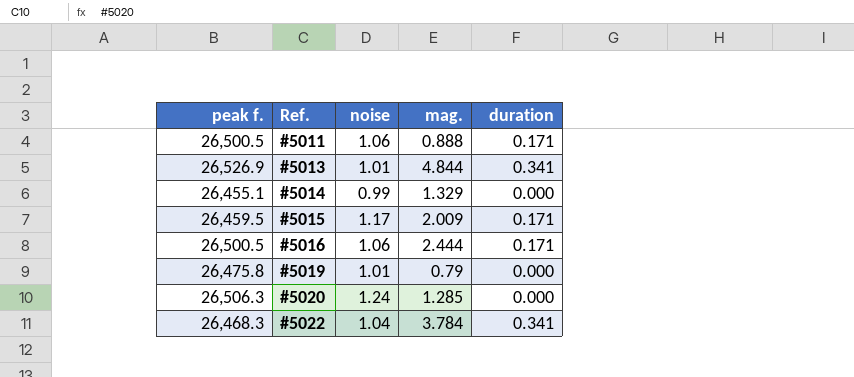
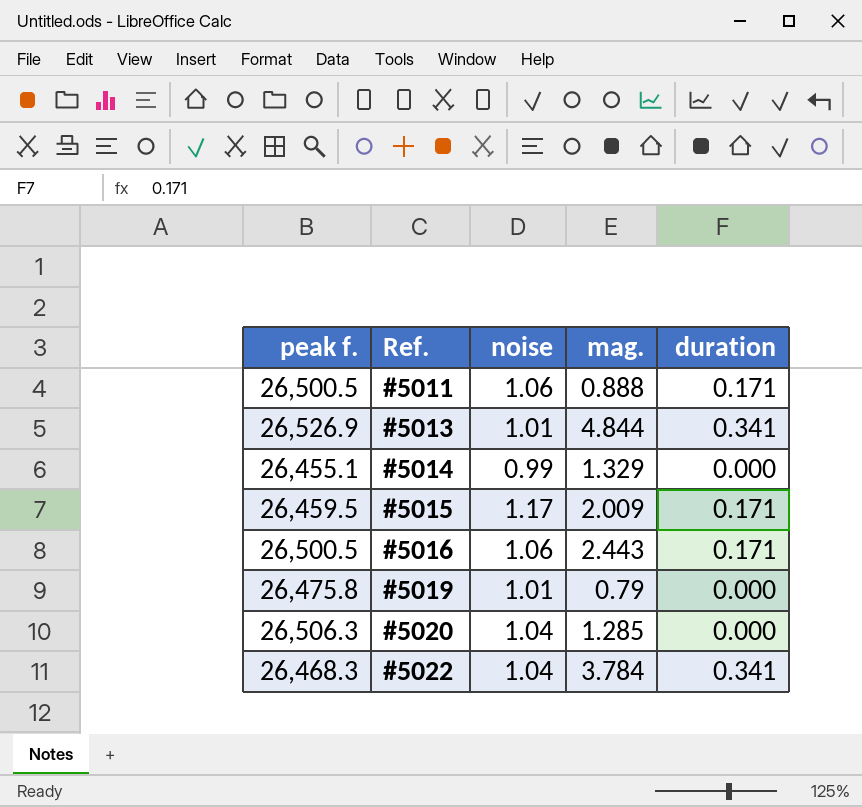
#5016 | mag.: 2.444 -> 2.443
#5020 | noise: 1.24 -> 1.04

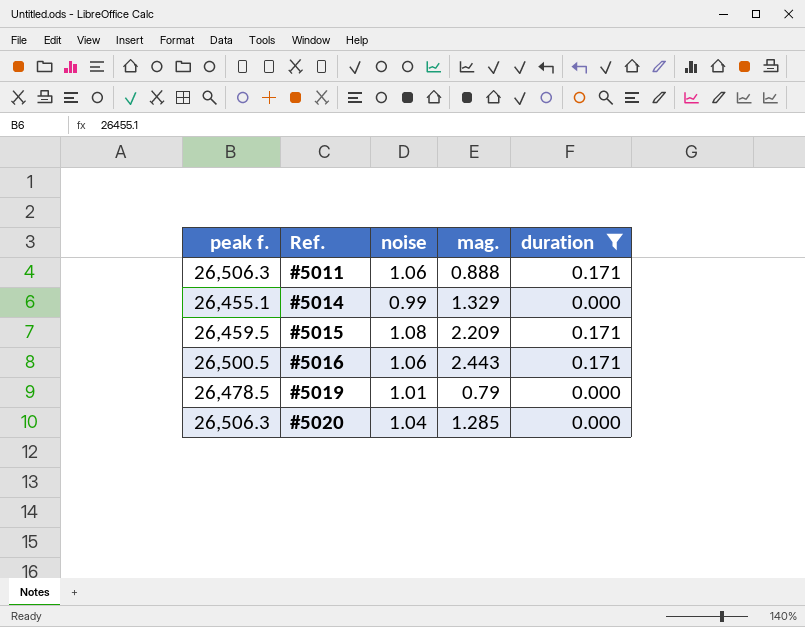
filter: none -> duration != 0.341
#5011 | peak f.: 26,500.5 -> 26,506.3
#5015 | noise: 1.17 -> 1.08
#5015 | mag.: 2.009 -> 2.209
#5019 | peak f.: 26,475.8 -> 26,478.5

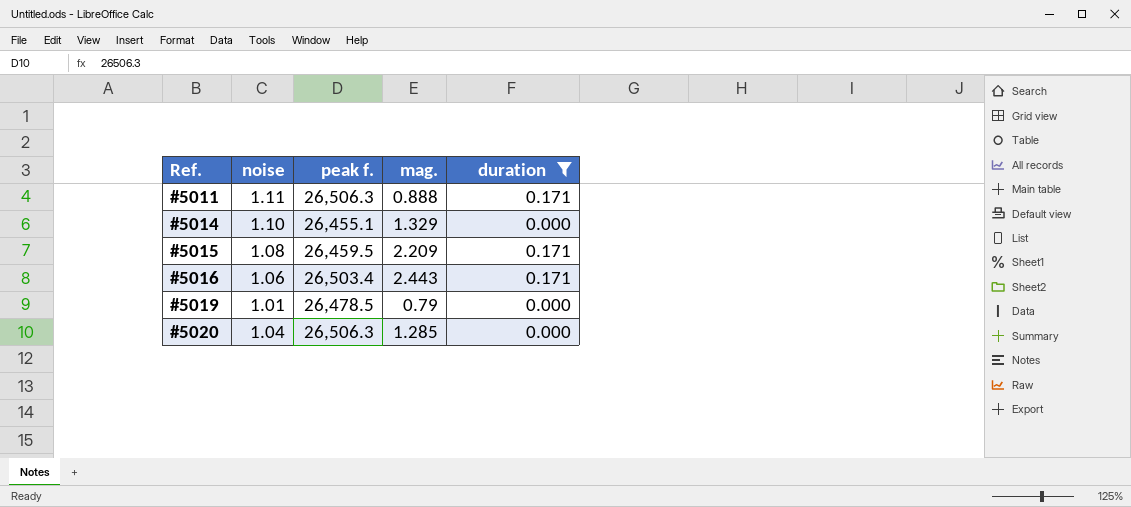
column peak f. | position: 1 -> 3
#5011 | noise: 1.06 -> 1.11
#5014 | noise: 0.99 -> 1.10
#5016 | peak f.: 26,500.5 -> 26,503.4

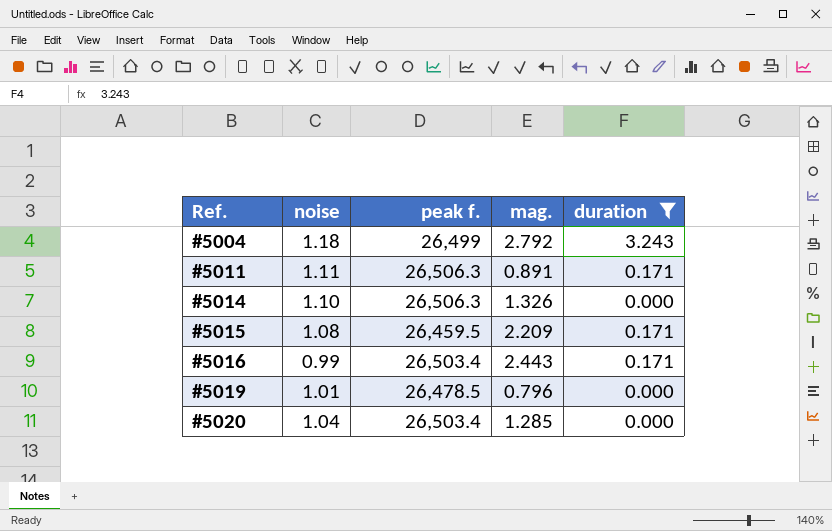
row #5004: none -> 1.18 | 26,499 | 2.792 | 3.243
#5011 | mag.: 0.888 -> 0.891
#5014 | peak f.: 26,455.1 -> 26,506.3
#5014 | mag.: 1.329 -> 1.326
#5016 | noise: 1.06 -> 0.99
#5019 | mag.: 0.79 -> 0.796
#5020 | peak f.: 26,506.3 -> 26,503.4

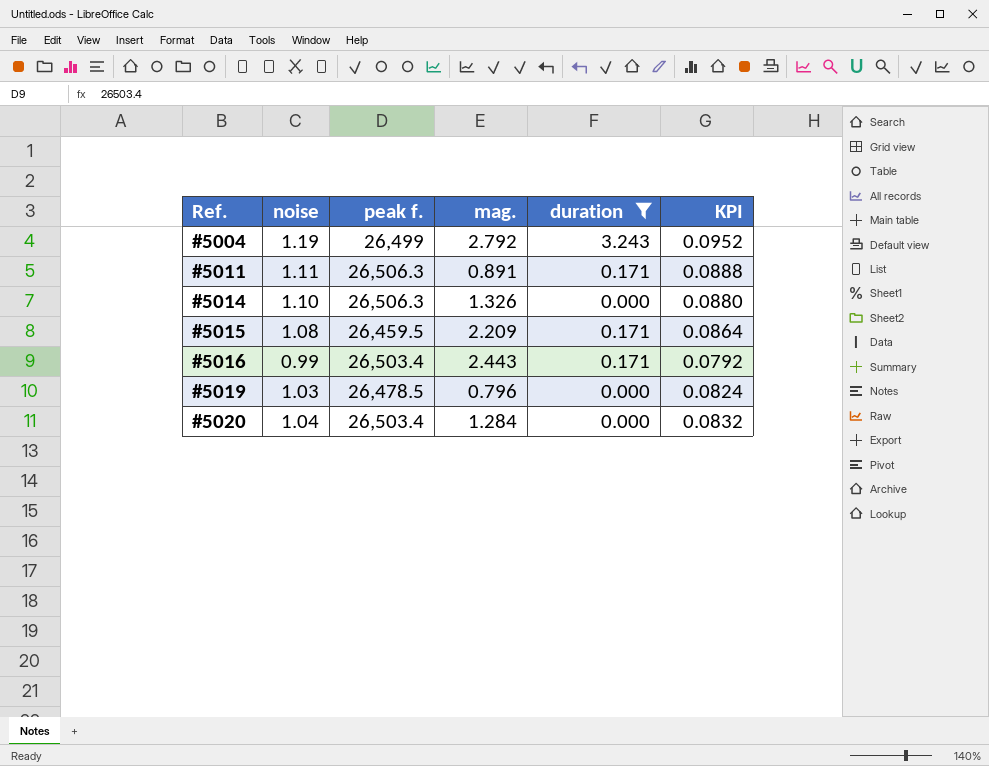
column KPI | formula: none -> [noise] * 0.08
#5004 | noise: 1.18 -> 1.19
#5019 | noise: 1.01 -> 1.03
#5020 | mag.: 1.285 -> 1.284

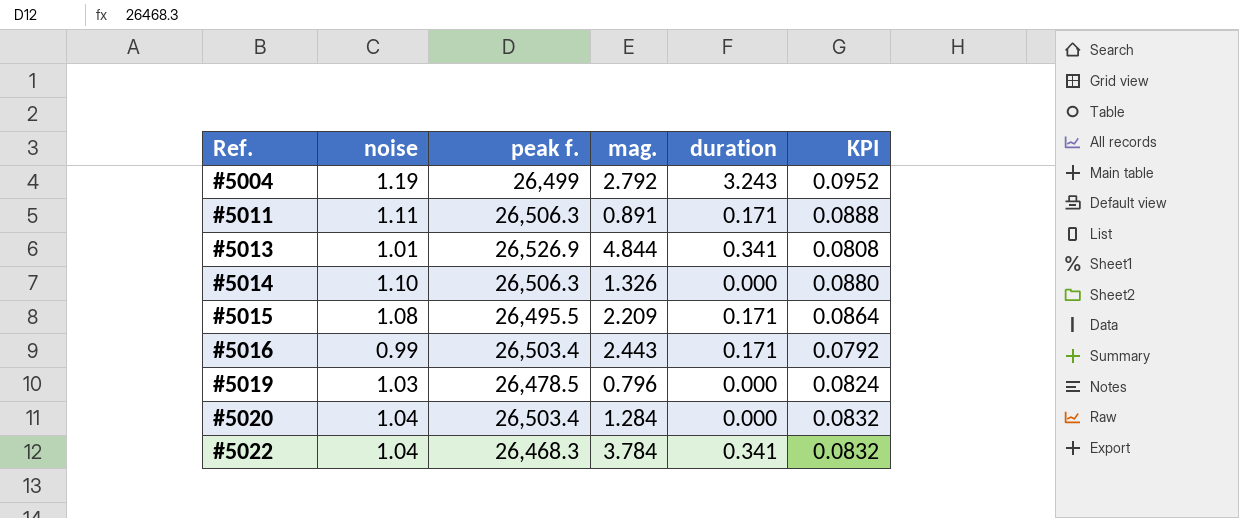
filter: duration != 0.341 -> none
#5015 | peak f.: 26,459.5 -> 26,495.5

